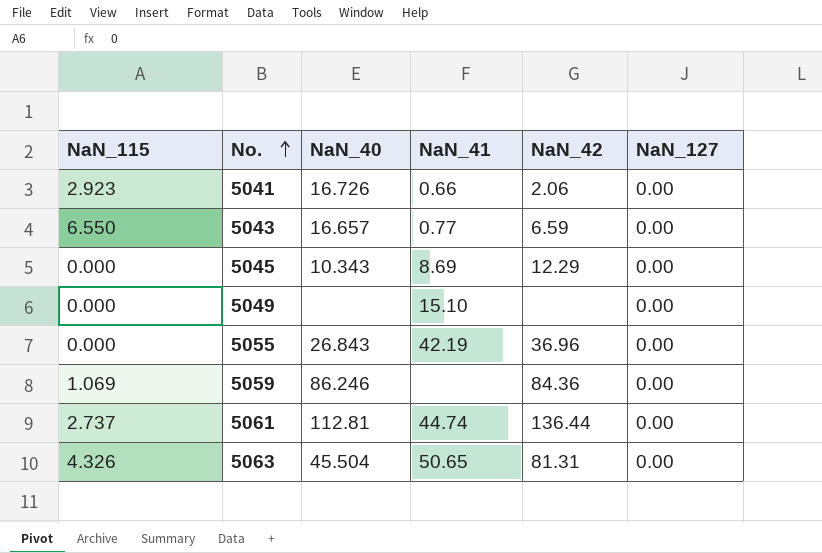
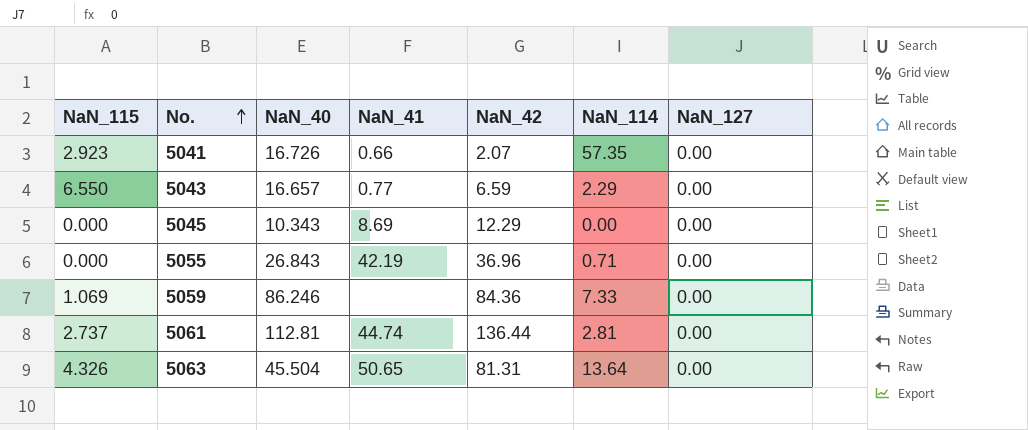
column NaN_114 | position: none -> 6
row 5049: 0.000 | none | 15.10 | none | 0.00 -> none
5041 | NaN_42: 2.06 -> 2.07

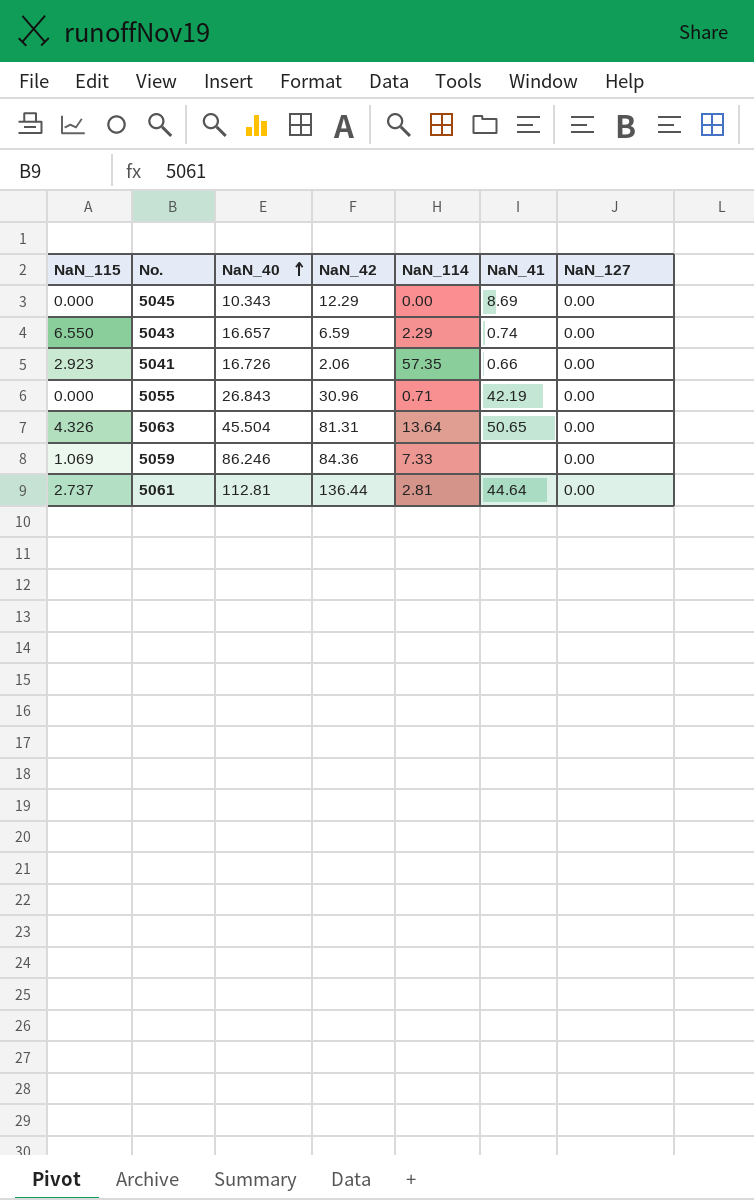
row order: No. ascending -> NaN_40 ascending
column NaN_41 | position: 4 -> 6
5043 | NaN_41: 0.77 -> 0.74
5041 | NaN_42: 2.07 -> 2.06
5055 | NaN_42: 36.96 -> 30.96
5061 | NaN_41: 44.74 -> 44.64

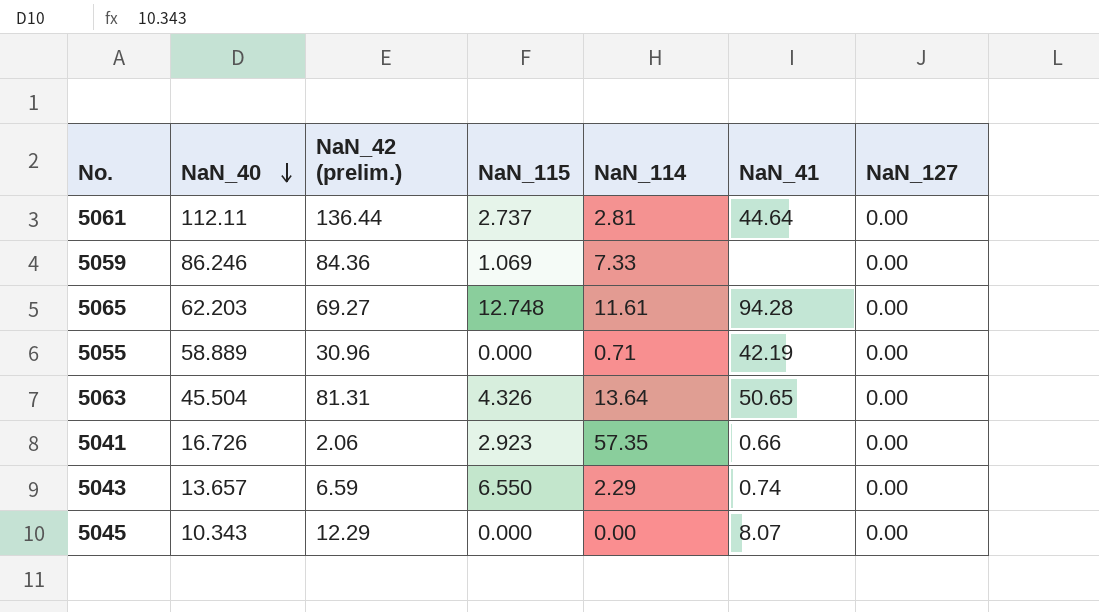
row order: NaN_40 ascending -> NaN_40 descending
column name: NaN_42 -> NaN_42 (prelim.)
column NaN_115 | position: 1 -> 4
5061 | NaN_40: 112.81 -> 112.11
row 5065: none -> 62.203 | 69.27 | 12.748 | 11.61 | 94.28 | 0.00
5055 | NaN_40: 26.843 -> 58.889
5043 | NaN_40: 16.657 -> 13.657
5045 | NaN_41: 8.69 -> 8.07

